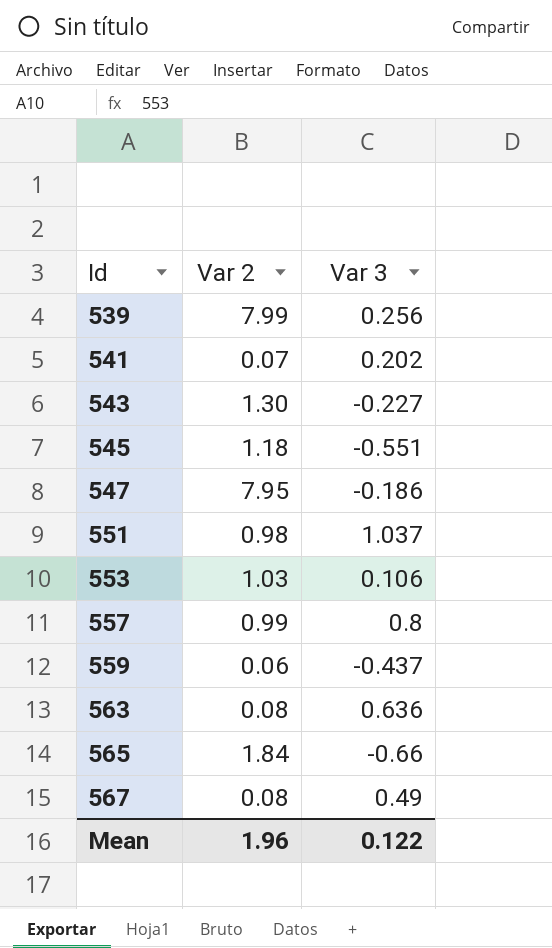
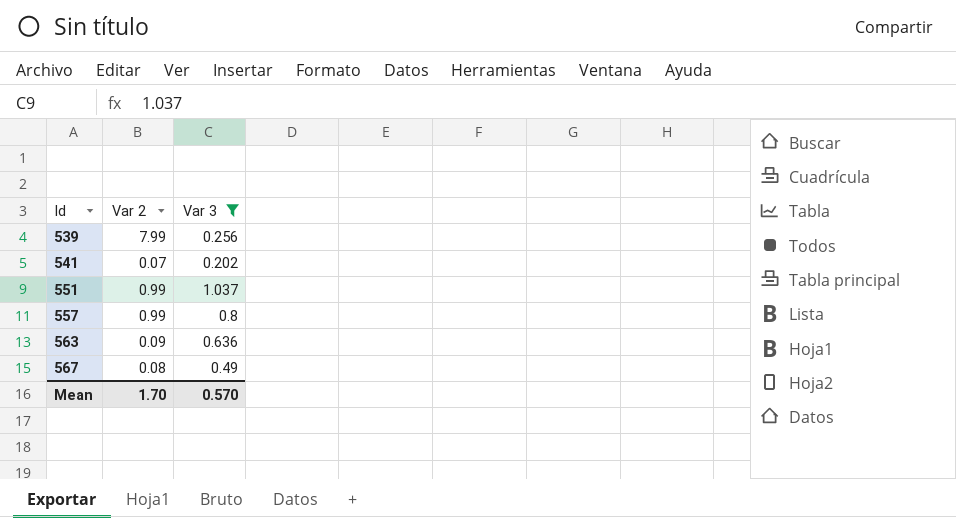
filter: none -> Var 3 >= 0.202
551 | Var 2: 0.98 -> 0.99
563 | Var 2: 0.08 -> 0.09
Mean | Var 2: 1.96 -> 1.70
Mean | Var 3: 0.122 -> 0.570

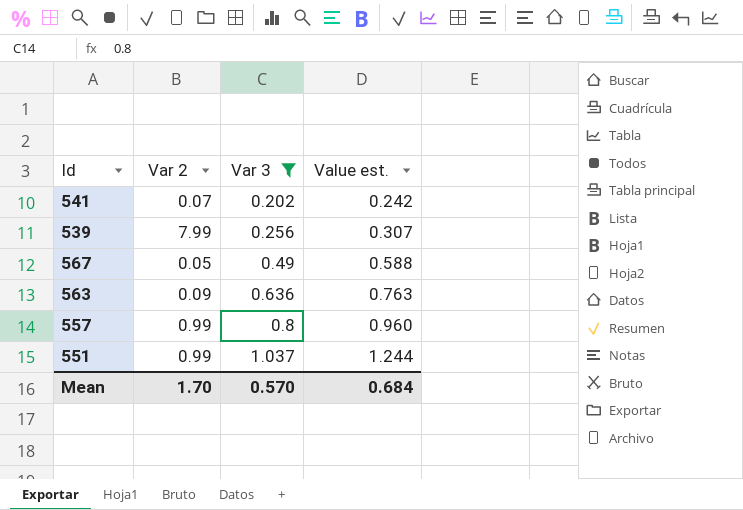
row order: Id ascending -> Var 3 ascending
column Value est. | formula: none -> [Var 3] * 1.2
567 | Var 2: 0.08 -> 0.05

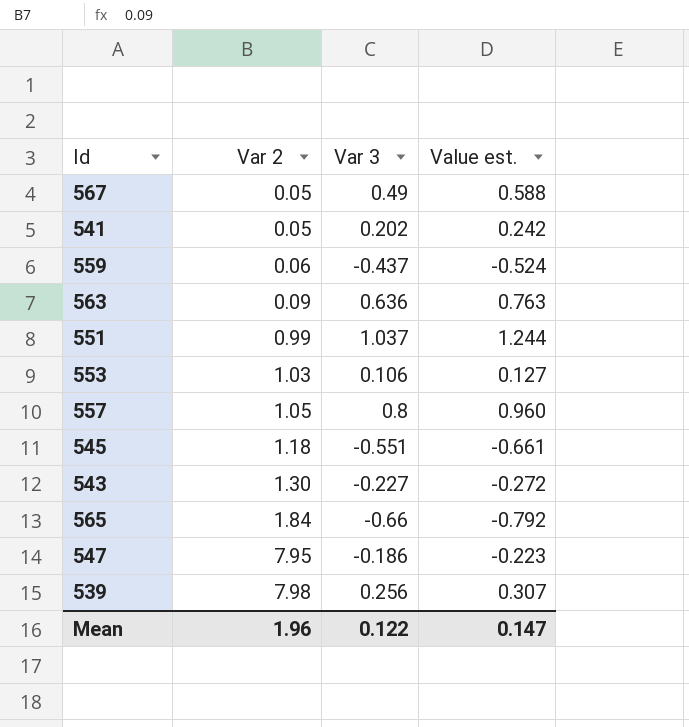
filter: Var 3 >= 0.202 -> none
row order: Var 3 ascending -> Var 2 ascending
541 | Var 2: 0.07 -> 0.05
557 | Var 2: 0.99 -> 1.05
539 | Var 2: 7.99 -> 7.98
Mean | Var 2: 1.70 -> 1.96
Mean | Var 3: 0.570 -> 0.122
Mean | Value est.: 0.684 -> 0.147

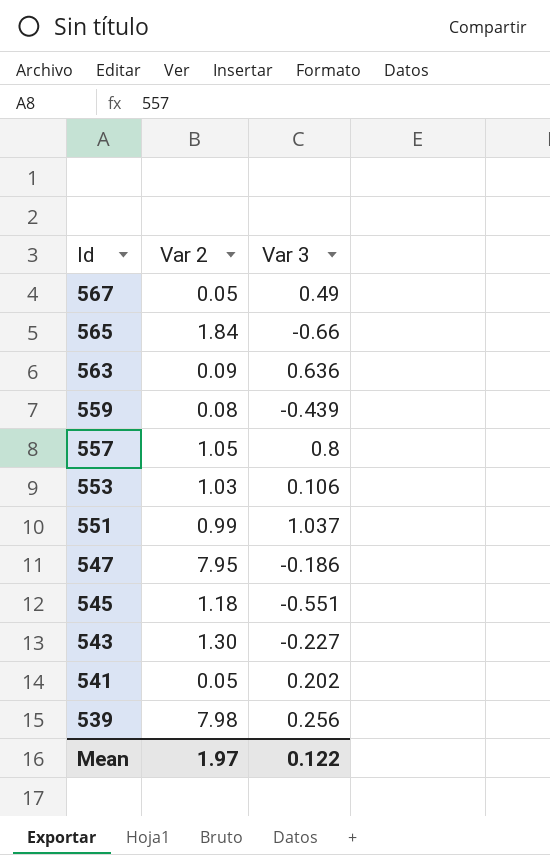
row order: Var 2 ascending -> Id descending
column Value est. | formula: [Var 3] * 1.2 -> none
559 | Var 2: 0.06 -> 0.08
559 | Var 3: -0.437 -> -0.439
Mean | Var 2: 1.96 -> 1.97

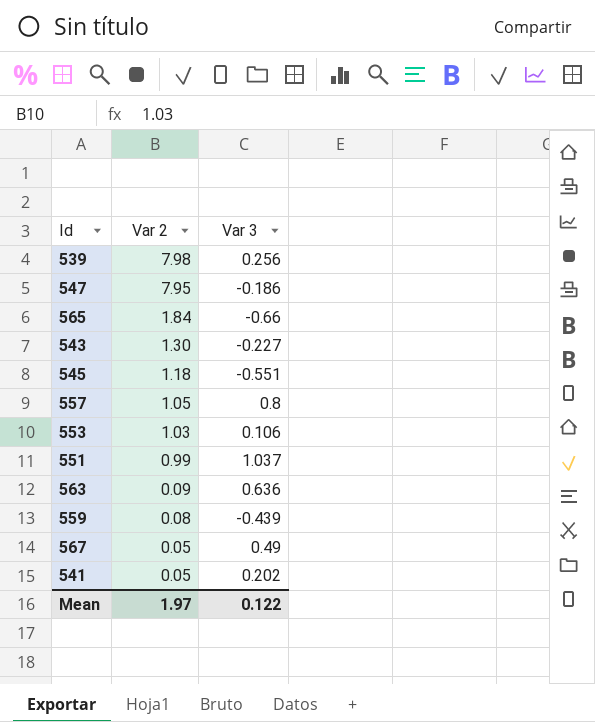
row order: Id descending -> Var 2 descending

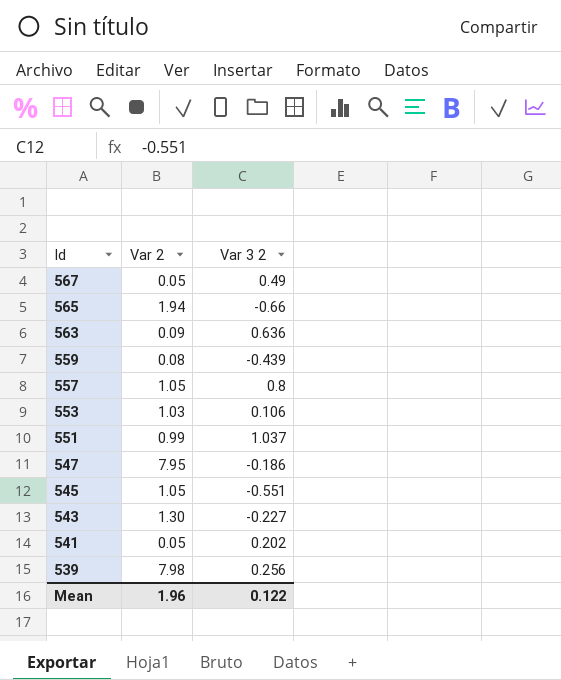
row order: Var 2 descending -> Id descending
column name: Var 3 -> Var 3 2
565 | Var 2: 1.84 -> 1.94
545 | Var 2: 1.18 -> 1.05
Mean | Var 2: 1.97 -> 1.96

